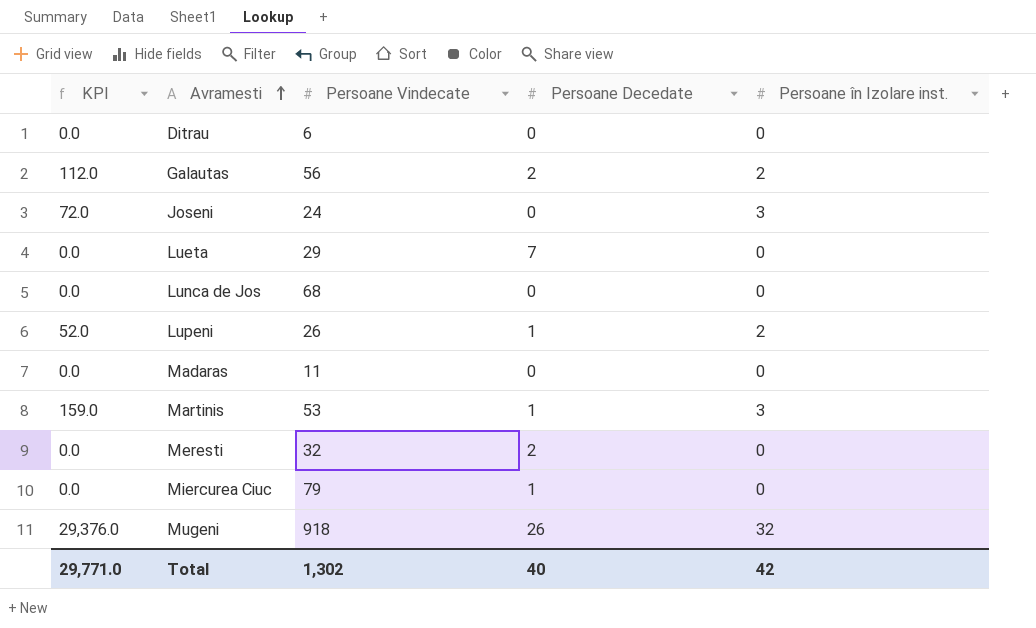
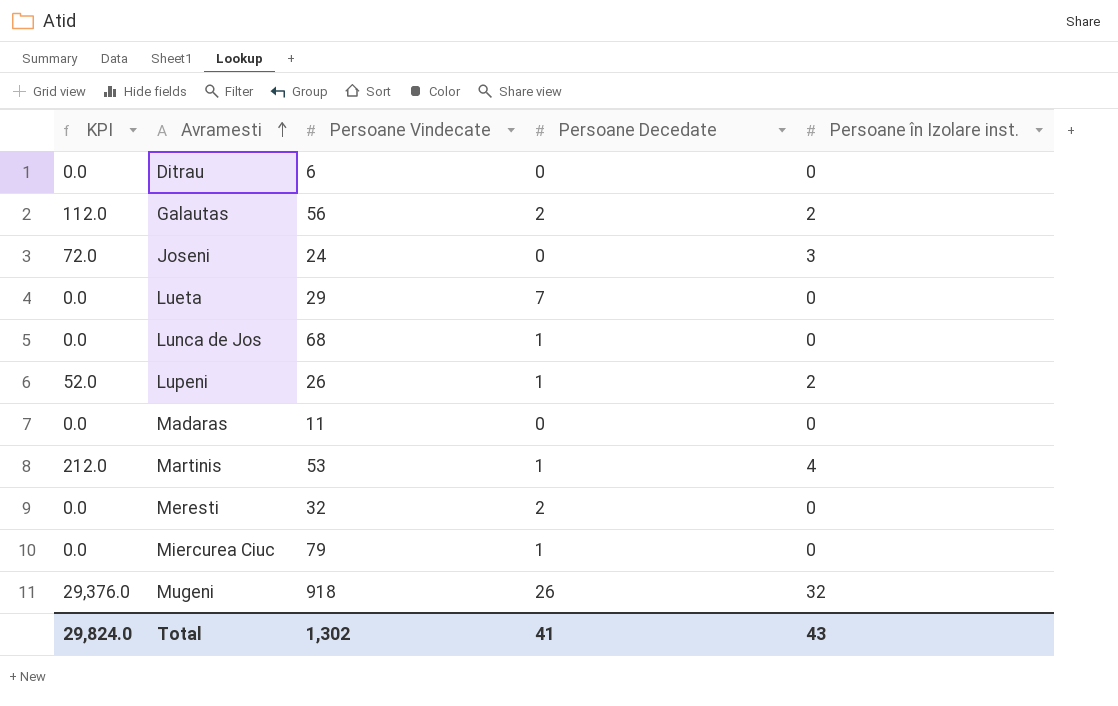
Lunca de Jos | Persoane Decedate: 0 -> 1
Martinis | KPI: 159.0 -> 212.0
Martinis | Persoane în Izolare inst.: 3 -> 4
Total | KPI: 29,771.0 -> 29,824.0
Total | Persoane Decedate: 40 -> 41
Total | Persoane în Izolare inst.: 42 -> 43

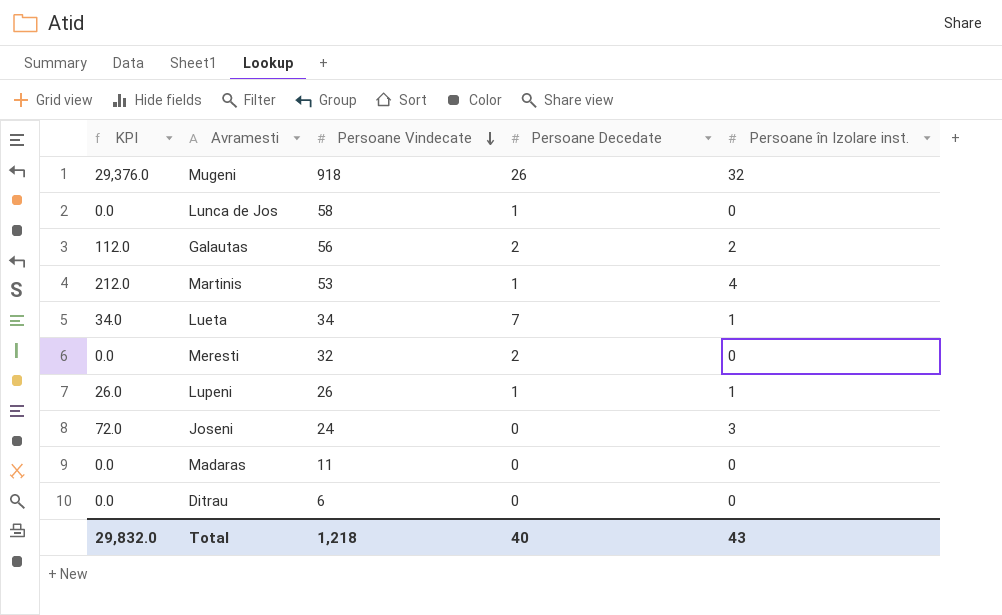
row order: Avramesti ascending -> Persoane Vindecate descending
row Miercurea Ciuc: 0.0 | 79 | 1 | 0 -> none
Lunca de Jos | Persoane Vindecate: 68 -> 58
Lueta | KPI: 0.0 -> 34.0
Lueta | Persoane Vindecate: 29 -> 34
Lueta | Persoane în Izolare inst.: 0 -> 1
Lupeni | KPI: 52.0 -> 26.0
Lupeni | Persoane în Izolare inst.: 2 -> 1
Total | KPI: 29,824.0 -> 29,832.0
Total | Persoane Vindecate: 1,302 -> 1,218
Total | Persoane Decedate: 41 -> 40

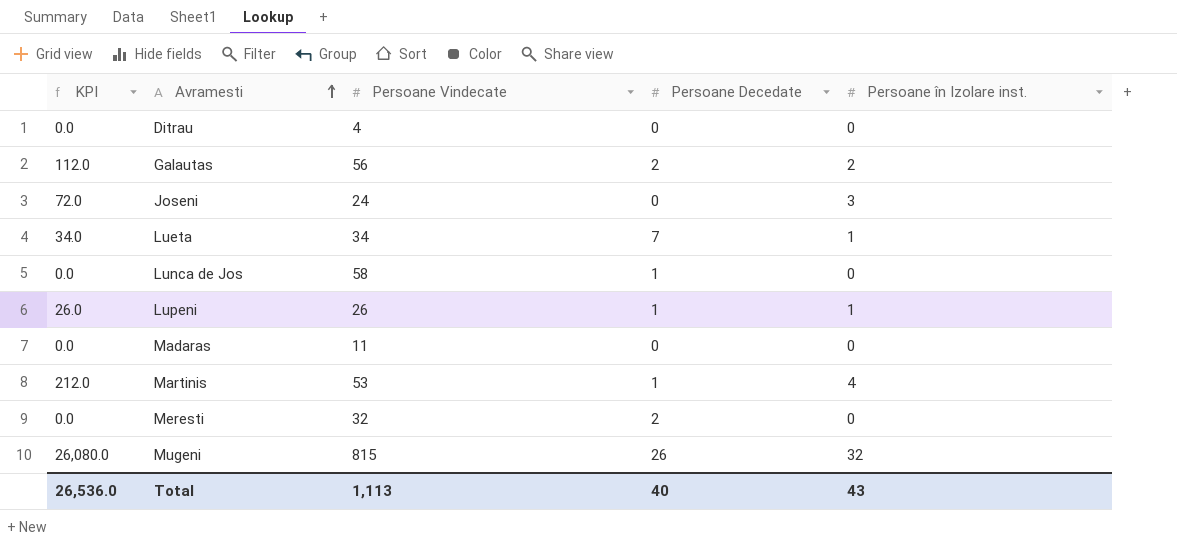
row order: Persoane Vindecate descending -> Avramesti ascending
Ditrau | Persoane Vindecate: 6 -> 4
Mugeni | KPI: 29,376.0 -> 26,080.0
Mugeni | Persoane Vindecate: 918 -> 815
Total | KPI: 29,832.0 -> 26,536.0
Total | Persoane Vindecate: 1,218 -> 1,113

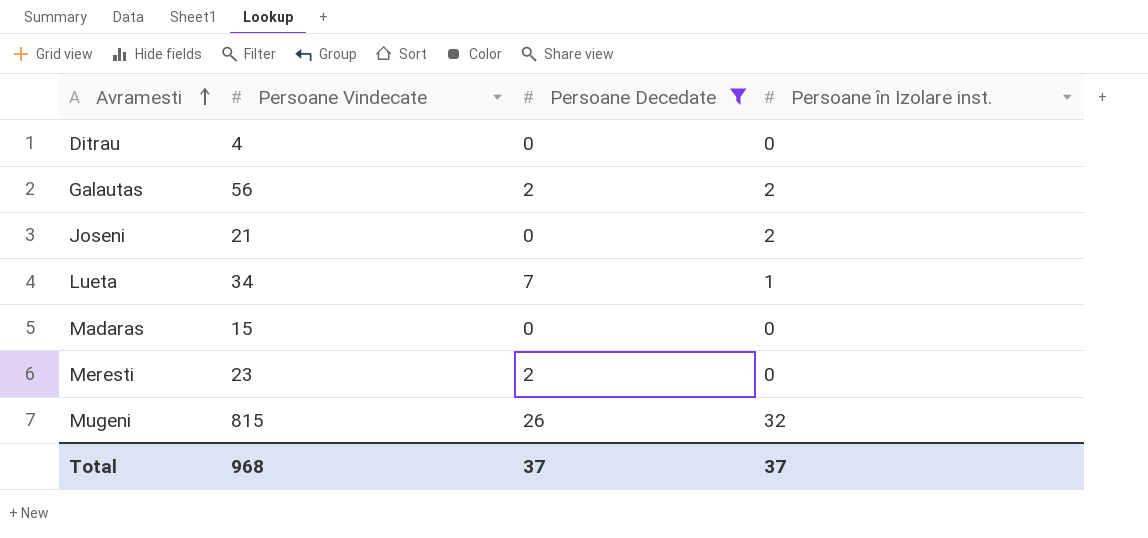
filter: none -> Persoane Decedate != 1
column KPI | formula: [Persoane Vindecate] * [Persoane în Izolare inst.] -> none
Joseni | Persoane Vindecate: 24 -> 21
Joseni | Persoane în Izolare inst.: 3 -> 2
Madaras | Persoane Vindecate: 11 -> 15
Meresti | Persoane Vindecate: 32 -> 23
Total | Persoane Vindecate: 1,113 -> 968
Total | Persoane Decedate: 40 -> 37
Total | Persoane în Izolare inst.: 43 -> 37

